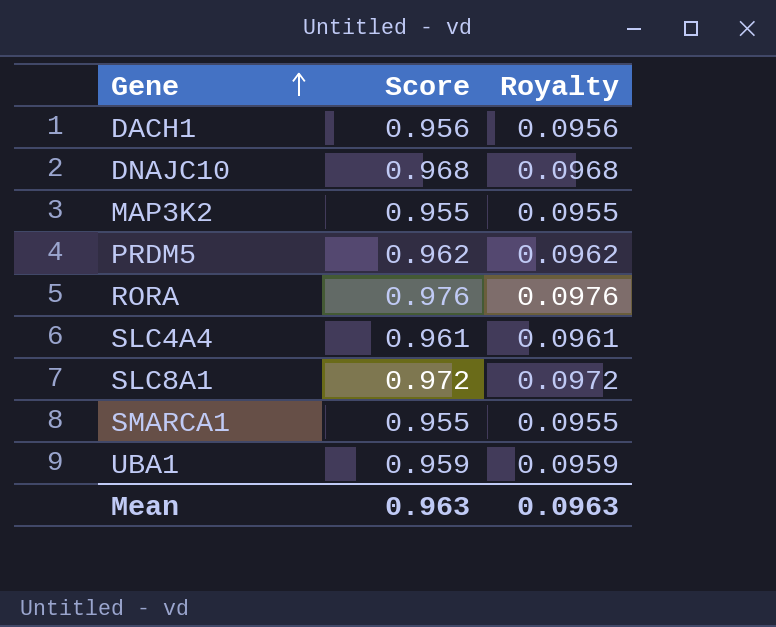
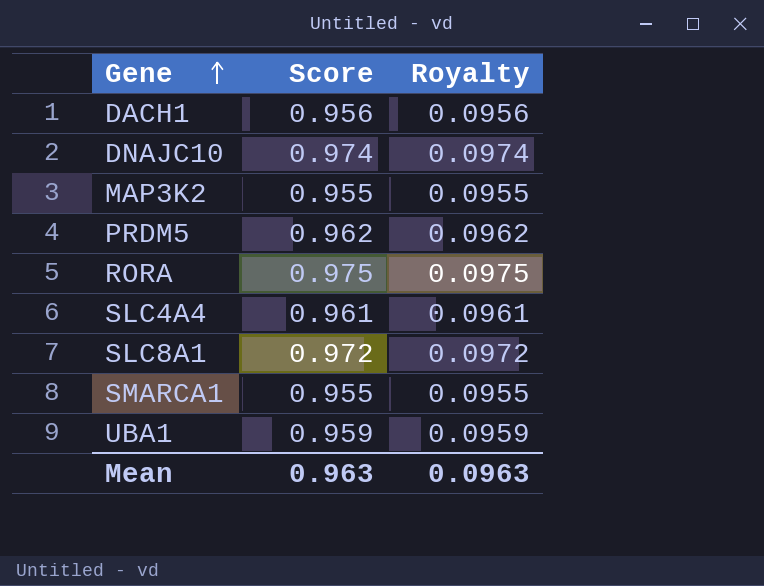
DNAJC10 | Score: 0.968 -> 0.974
DNAJC10 | Royalty: 0.0968 -> 0.0974
RORA | Score: 0.976 -> 0.975
RORA | Royalty: 0.0976 -> 0.0975

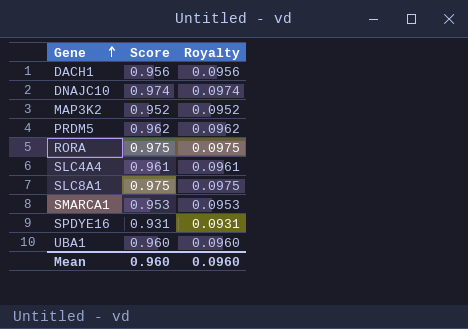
MAP3K2 | Score: 0.955 -> 0.952
MAP3K2 | Royalty: 0.0955 -> 0.0952
SLC8A1 | Score: 0.972 -> 0.975
SLC8A1 | Royalty: 0.0972 -> 0.0975
SMARCA1 | Score: 0.955 -> 0.953
SMARCA1 | Royalty: 0.0955 -> 0.0953
row SPDYE16: none -> 0.931 | 0.0931
UBA1 | Score: 0.959 -> 0.960
UBA1 | Royalty: 0.0959 -> 0.0960
Mean | Score: 0.963 -> 0.960
Mean | Royalty: 0.0963 -> 0.0960

